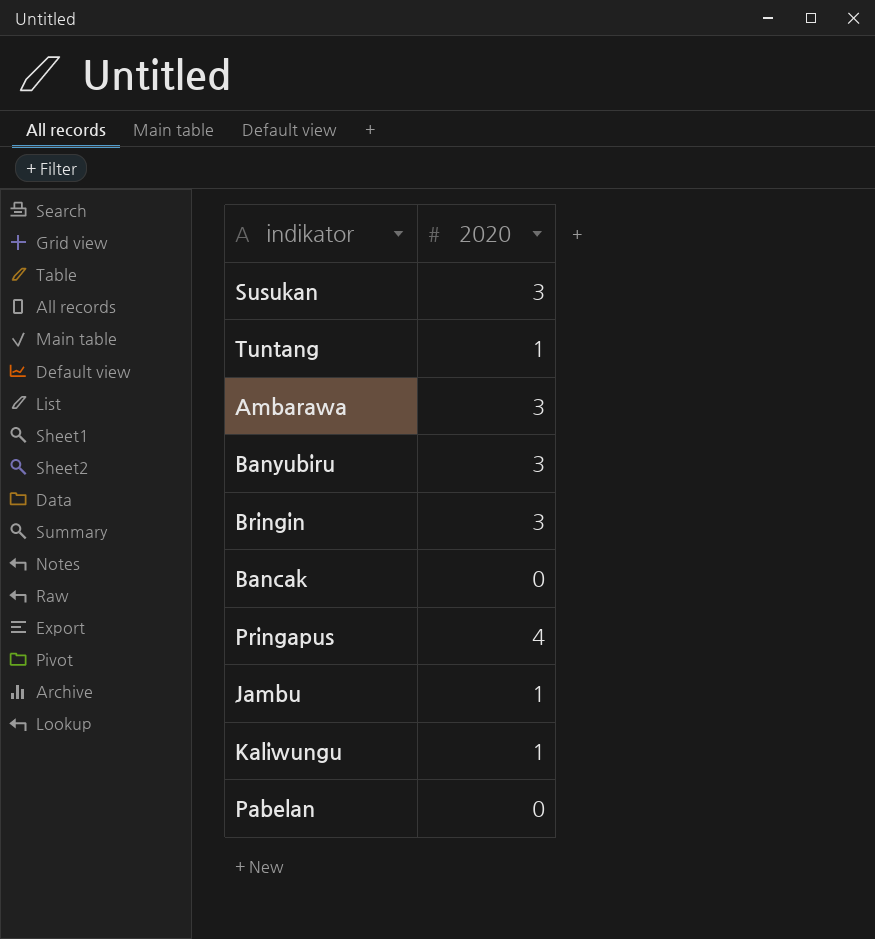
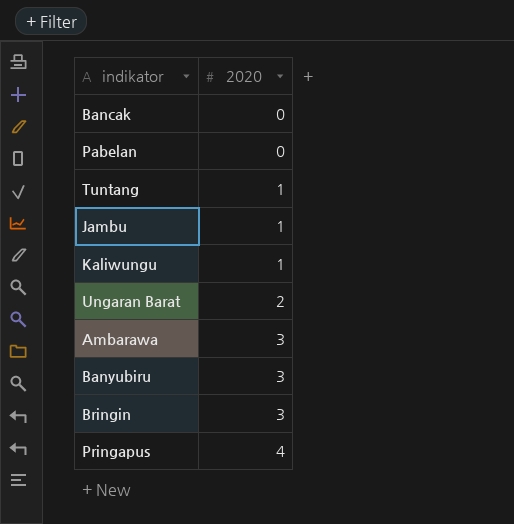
row order: none -> 2020 ascending
row Susukan: 3 -> none
row Ungaran Barat: none -> 2

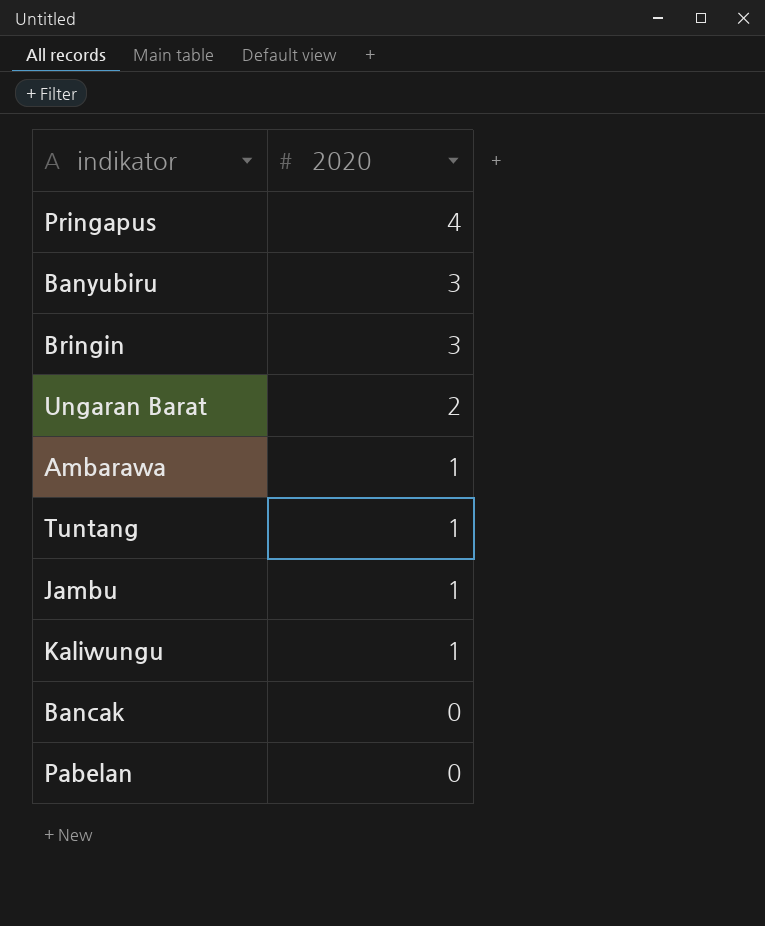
row order: 2020 ascending -> 2020 descending
Ambarawa | 2020: 3 -> 1

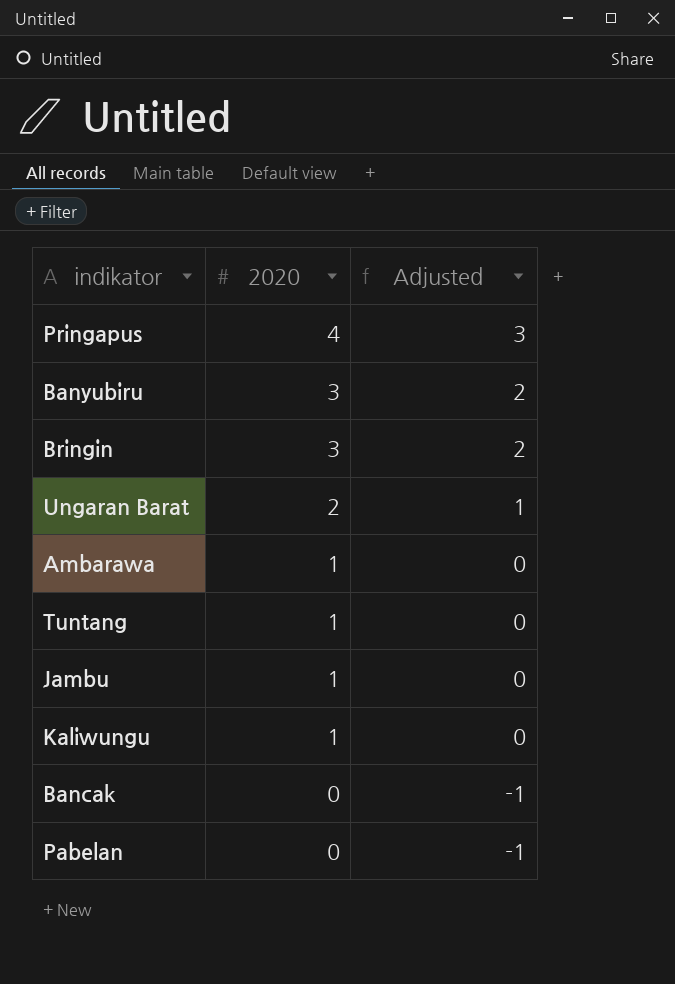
column Adjusted | formula: none -> [2020] - 1

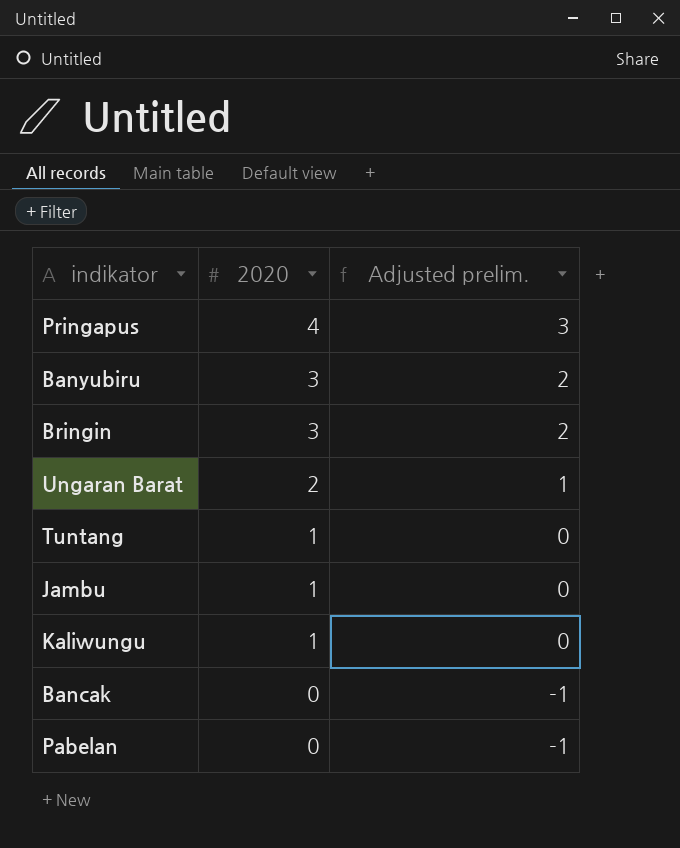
column name: Adjusted -> Adjusted prelim.
row Ambarawa: 1 | 0 -> none

